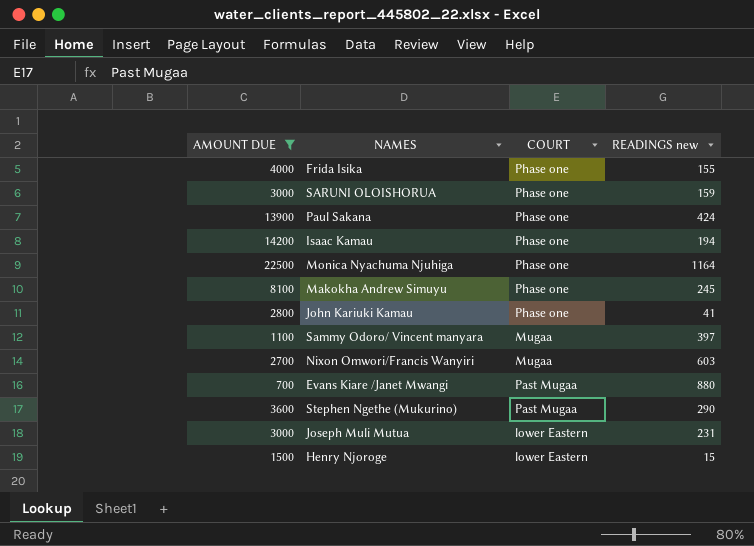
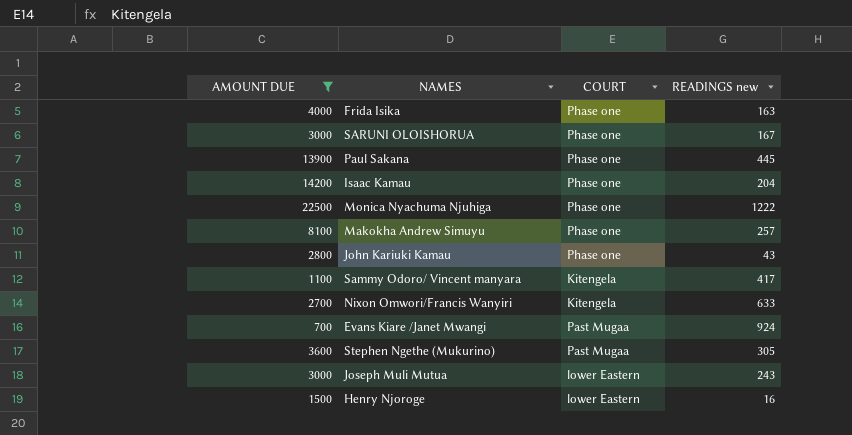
Frida Isika | READINGS new: 155 -> 163
SARUNI OLOISHORUA | READINGS new: 159 -> 167
Paul Sakana | READINGS new: 424 -> 445
Isaac Kamau | READINGS new: 194 -> 204
Monica Nyachuma Njuhiga | READINGS new: 1164 -> 1222
Makokha Andrew Simuyu | READINGS new: 245 -> 257
John Kariuki Kamau | READINGS new: 41 -> 43
Sammy Odoro/ Vincent manyara | COURT: Mugaa -> Kitengela
Sammy Odoro/ Vincent manyara | READINGS new: 397 -> 417
Nixon Omwori/Francis Wanyiri | COURT: Mugaa -> Kitengela
Nixon Omwori/Francis Wanyiri | READINGS new: 603 -> 633
Evans Kiare /Janet Mwangi | READINGS new: 880 -> 924
Stephen Ngethe (Mukurino) | READINGS new: 290 -> 305
Joseph Muli Mutua | READINGS new: 231 -> 243
Henry Njoroge | READINGS new: 15 -> 16

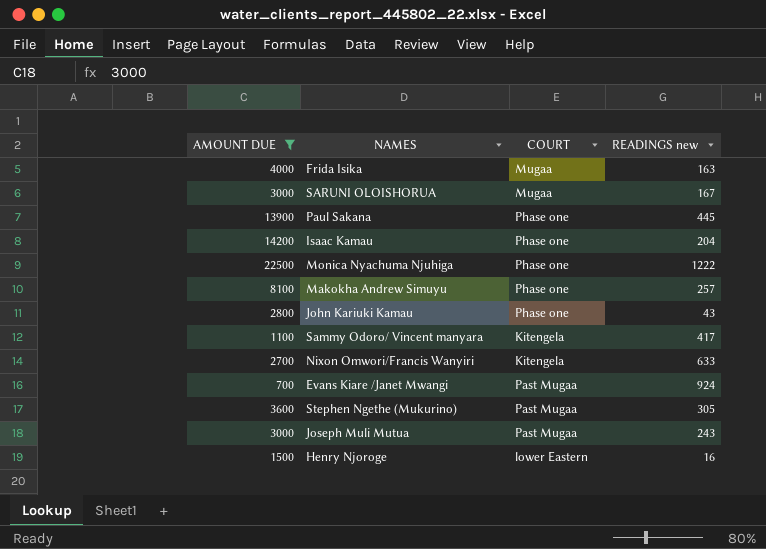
Frida Isika | COURT: Phase one -> Mugaa
SARUNI OLOISHORUA | COURT: Phase one -> Mugaa
Joseph Muli Mutua | COURT: lower Eastern -> Past Mugaa

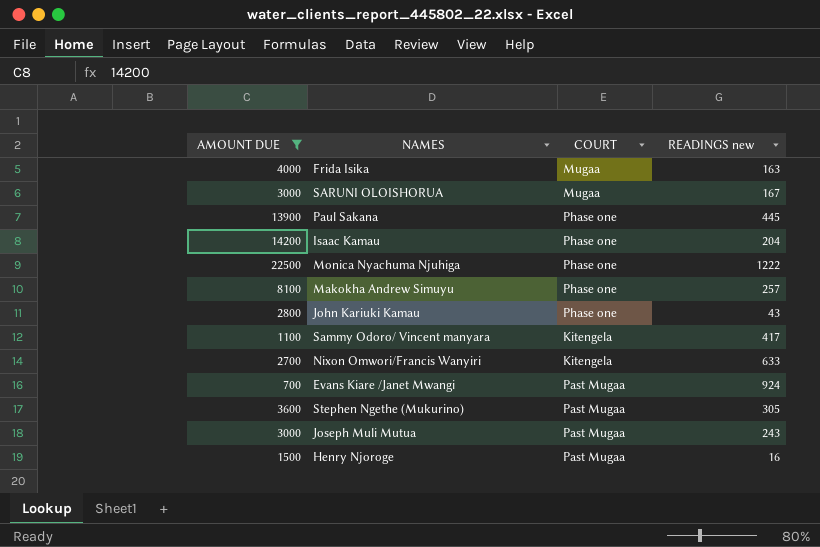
Henry Njoroge | COURT: lower Eastern -> Past Mugaa

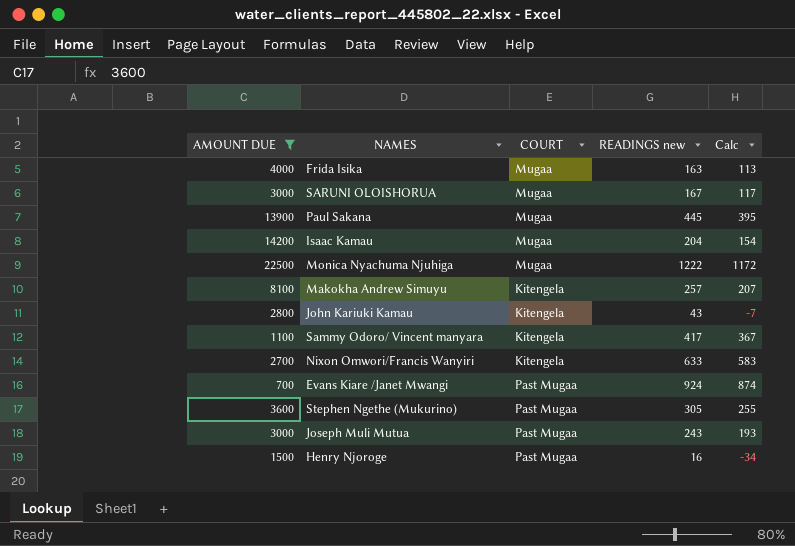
column Calc | formula: none -> [READINGS new] - 50
Paul Sakana | COURT: Phase one -> Mugaa
Isaac Kamau | COURT: Phase one -> Mugaa
Monica Nyachuma Njuhiga | COURT: Phase one -> Mugaa
Makokha Andrew Simuyu | COURT: Phase one -> Kitengela
John Kariuki Kamau | COURT: Phase one -> Kitengela

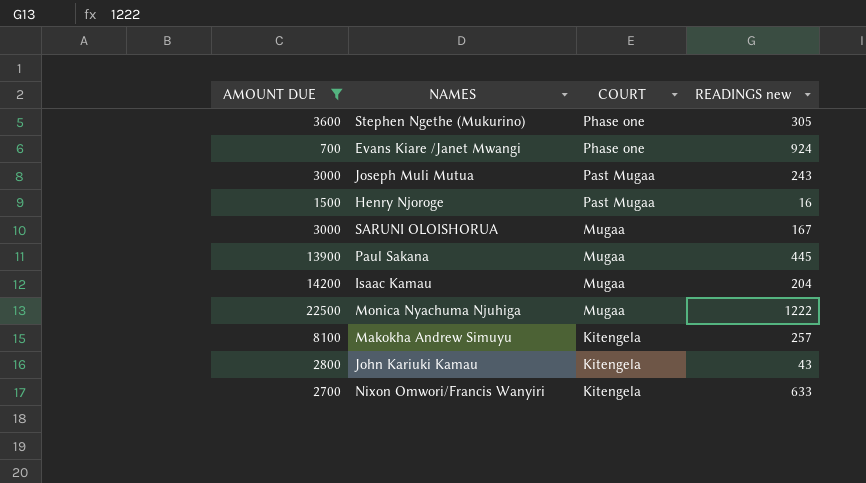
row order: none -> COURT descending
column Calc | formula: [READINGS new] - 50 -> none
row Frida Isika: 4000 | Mugaa | 163 | 113 -> none
row Sammy Odoro/ Vincent manyara: 1100 | Kitengela | 417 | 367 -> none
Stephen Ngethe (Mukurino) | COURT: Past Mugaa -> Phase one
Evans Kiare /Janet Mwangi | COURT: Past Mugaa -> Phase one

